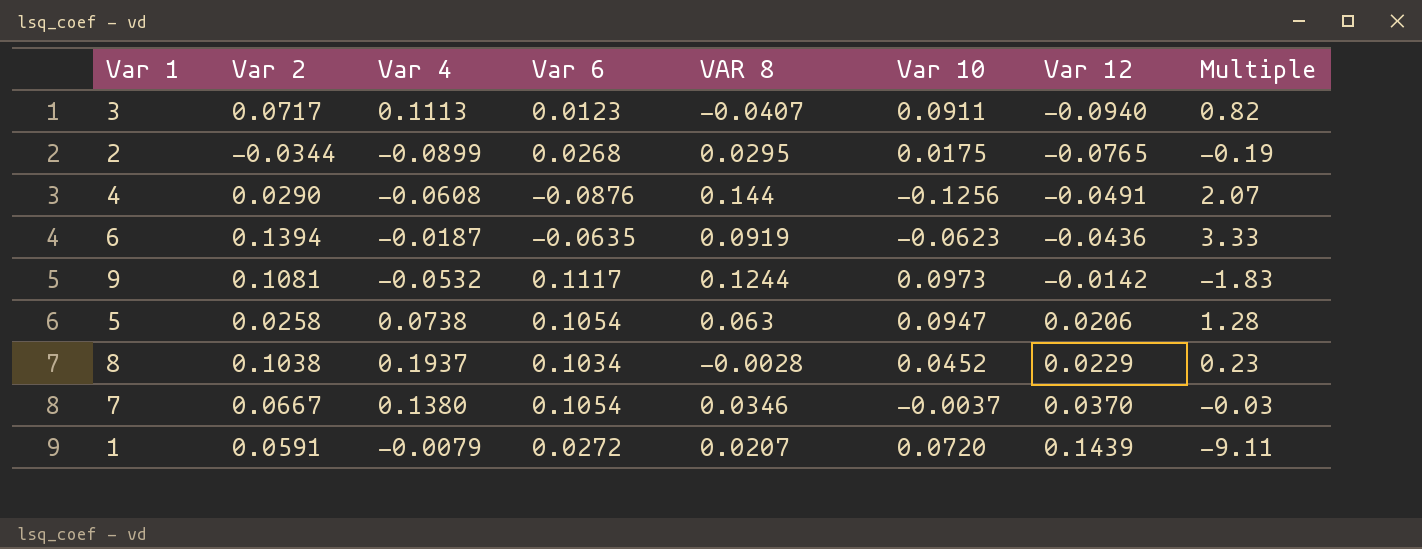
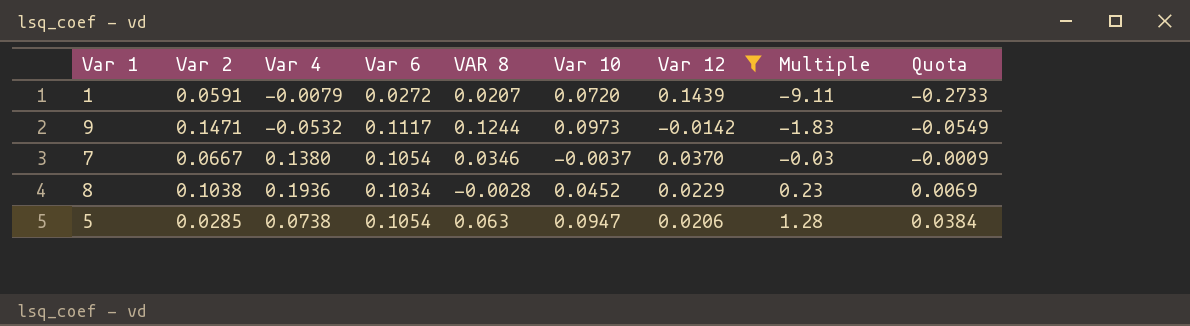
filter: none -> Var 12 >= -0.0142
row order: Var 12 ascending -> Multiple ascending
column Quota | formula: none -> [Multiple] * 0.03
9 | Var 2: 0.1081 -> 0.1471
8 | Var 4: 0.1937 -> 0.1936
5 | Var 2: 0.0258 -> 0.0285

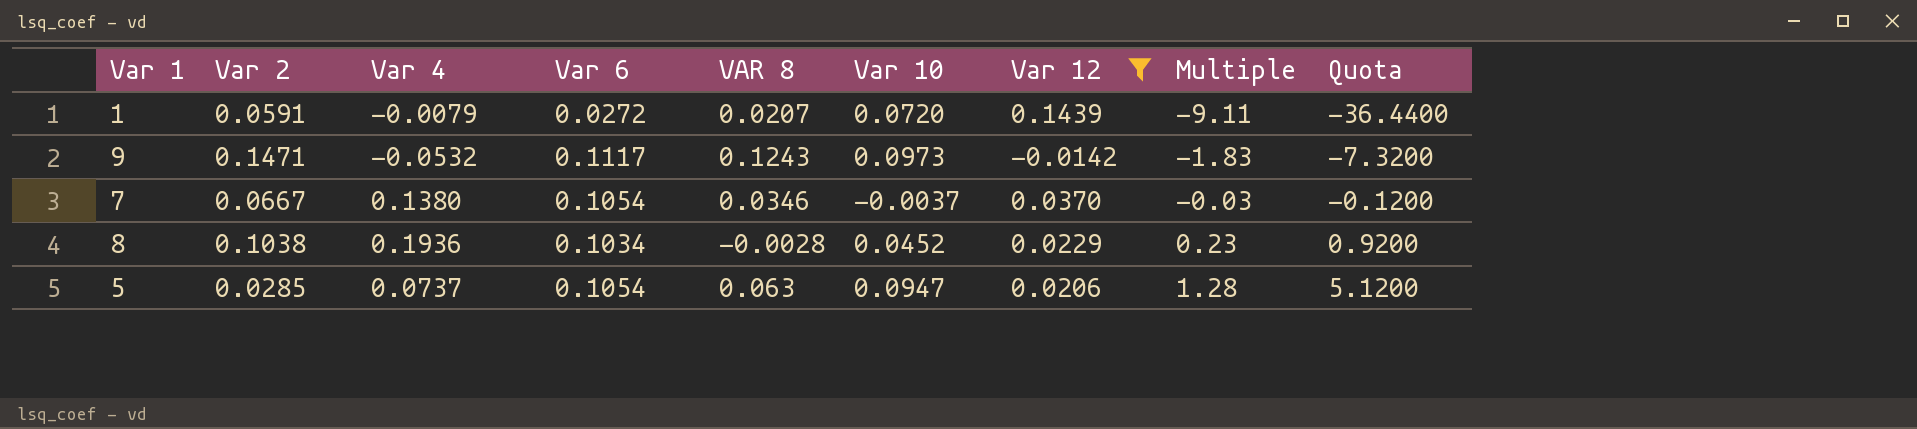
column Quota | formula: [Multiple] * 0.03 -> [Multiple] * 4
9 | VAR 8: 0.1244 -> 0.1243
5 | Var 4: 0.0738 -> 0.0737

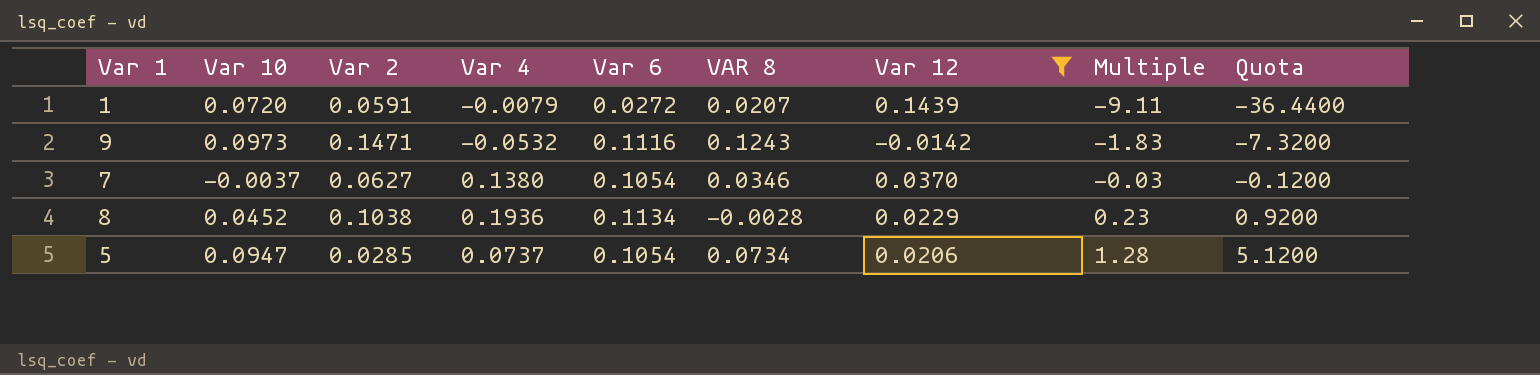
column Var 10 | position: 6 -> 2
9 | Var 6: 0.1117 -> 0.1116
7 | Var 2: 0.0667 -> 0.0627
8 | Var 6: 0.1034 -> 0.1134
5 | VAR 8: 0.063 -> 0.0734

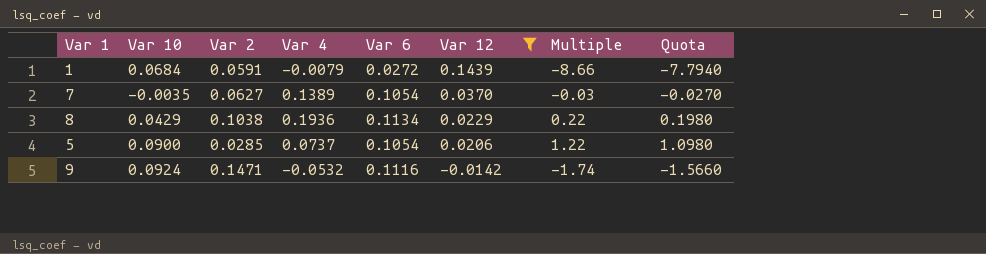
row order: Multiple ascending -> Var 12 descending
column VAR 8 | position: 6 -> none
column Quota | formula: [Multiple] * 4 -> [Multiple] * 0.9
1 | Var 10: 0.0720 -> 0.0684
1 | Multiple: -9.11 -> -8.66
7 | Var 10: -0.0037 -> -0.0035
7 | Var 4: 0.1380 -> 0.1389
8 | Var 10: 0.0452 -> 0.0429
8 | Multiple: 0.23 -> 0.22
5 | Var 10: 0.0947 -> 0.0900
5 | Multiple: 1.28 -> 1.22
9 | Var 10: 0.0973 -> 0.0924
9 | Multiple: -1.83 -> -1.74

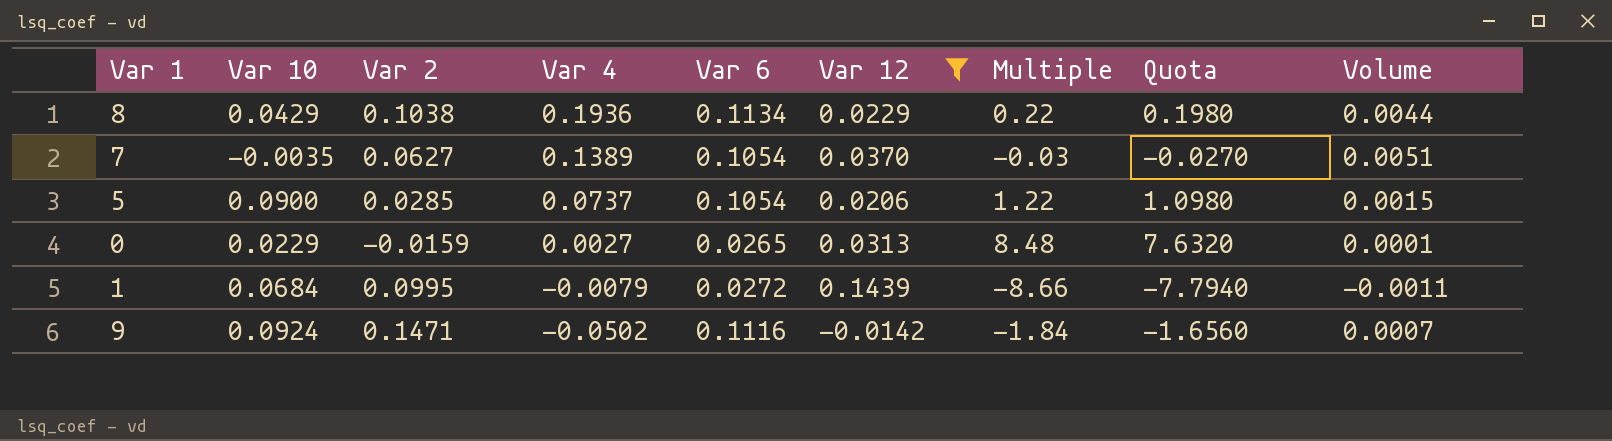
row order: Var 12 descending -> Var 4 descending
column Volume | formula: none -> [Var 4] * [Var 12]
row 0: none -> 0.0229 | -0.0159 | 0.0027 | 0.0265 | 0.0313 | 8.48 | 7.6320 | 0.0001
1 | Var 2: 0.0591 -> 0.0995
9 | Var 4: -0.0532 -> -0.0502
9 | Multiple: -1.74 -> -1.84
9 | Quota: -1.5660 -> -1.6560

